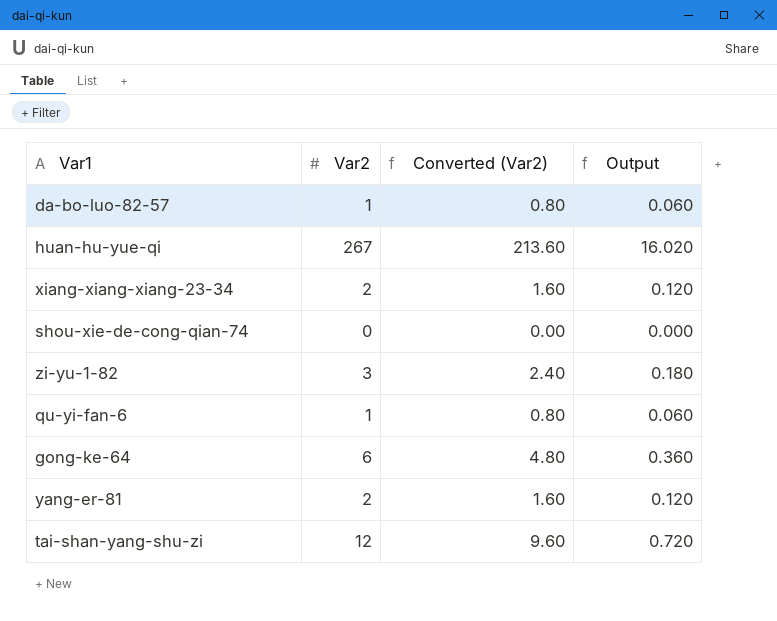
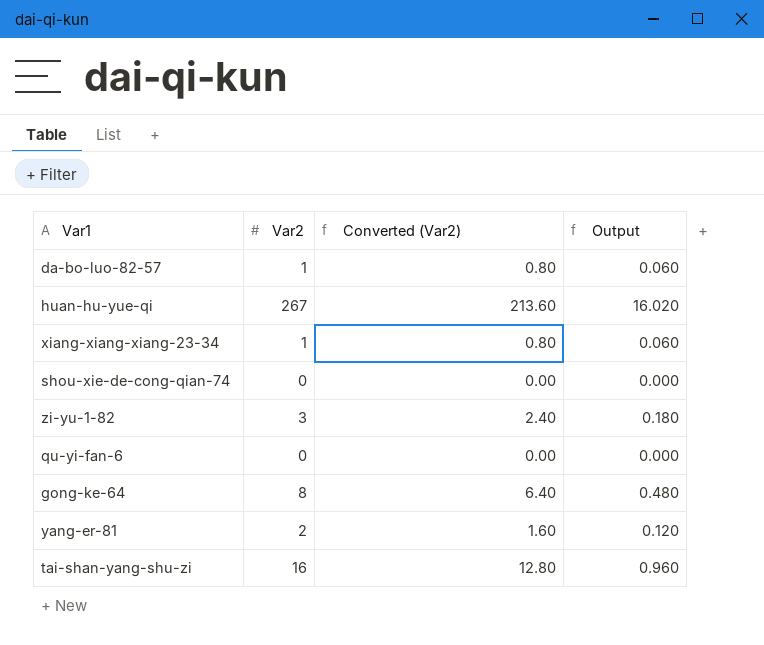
xiang-xiang-xiang-23-34 | Var2: 2 -> 1
xiang-xiang-xiang-23-34 | Converted (Var2): 1.60 -> 0.80
xiang-xiang-xiang-23-34 | Output: 0.120 -> 0.060
qu-yi-fan-6 | Var2: 1 -> 0
qu-yi-fan-6 | Converted (Var2): 0.80 -> 0.00
qu-yi-fan-6 | Output: 0.060 -> 0.000
gong-ke-64 | Var2: 6 -> 8
gong-ke-64 | Converted (Var2): 4.80 -> 6.40
gong-ke-64 | Output: 0.360 -> 0.480
tai-shan-yang-shu-zi | Var2: 12 -> 16
tai-shan-yang-shu-zi | Converted (Var2): 9.60 -> 12.80
tai-shan-yang-shu-zi | Output: 0.720 -> 0.960

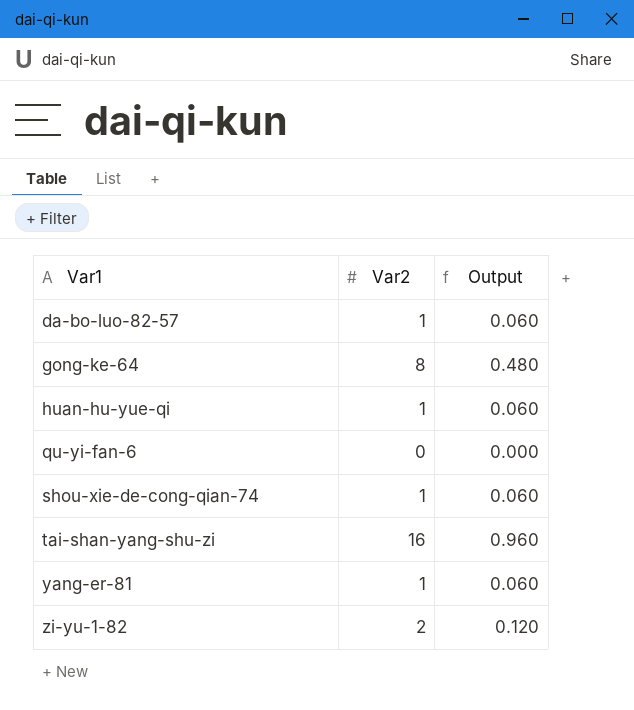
row order: none -> Var1 ascending
column Converted (Var2) | formula: [Var2] * 0.8 -> none
row xiang-xiang-xiang-23-34: 1 | 0.80 | 0.060 -> none
huan-hu-yue-qi | Var2: 267 -> 1
huan-hu-yue-qi | Output: 16.020 -> 0.060
shou-xie-de-cong-qian-74 | Var2: 0 -> 1
shou-xie-de-cong-qian-74 | Output: 0.000 -> 0.060
yang-er-81 | Var2: 2 -> 1
yang-er-81 | Output: 0.120 -> 0.060
zi-yu-1-82 | Var2: 3 -> 2
zi-yu-1-82 | Output: 0.180 -> 0.120

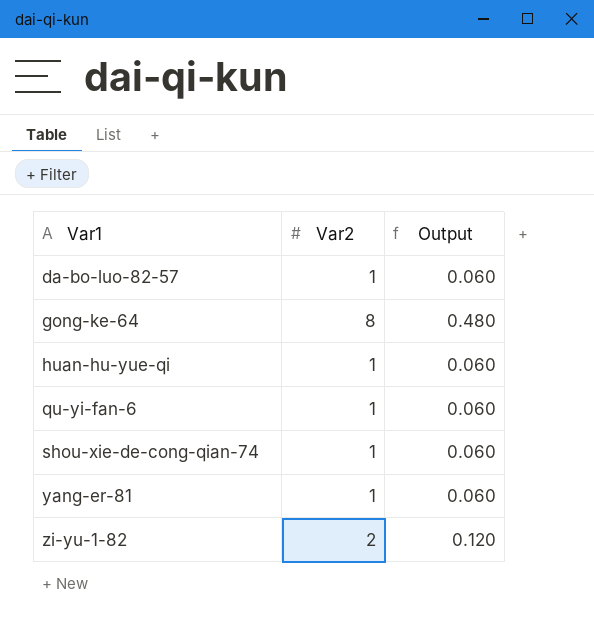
row tai-shan-yang-shu-zi: 16 | 0.960 -> none
qu-yi-fan-6 | Var2: 0 -> 1
qu-yi-fan-6 | Output: 0.000 -> 0.060

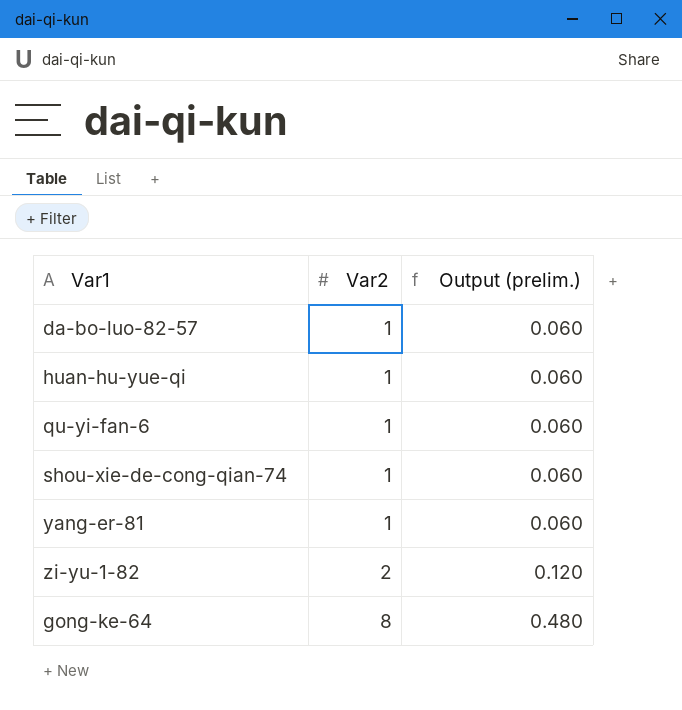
row order: Var1 ascending -> Var2 ascending
column name: Output -> Output (prelim.)

